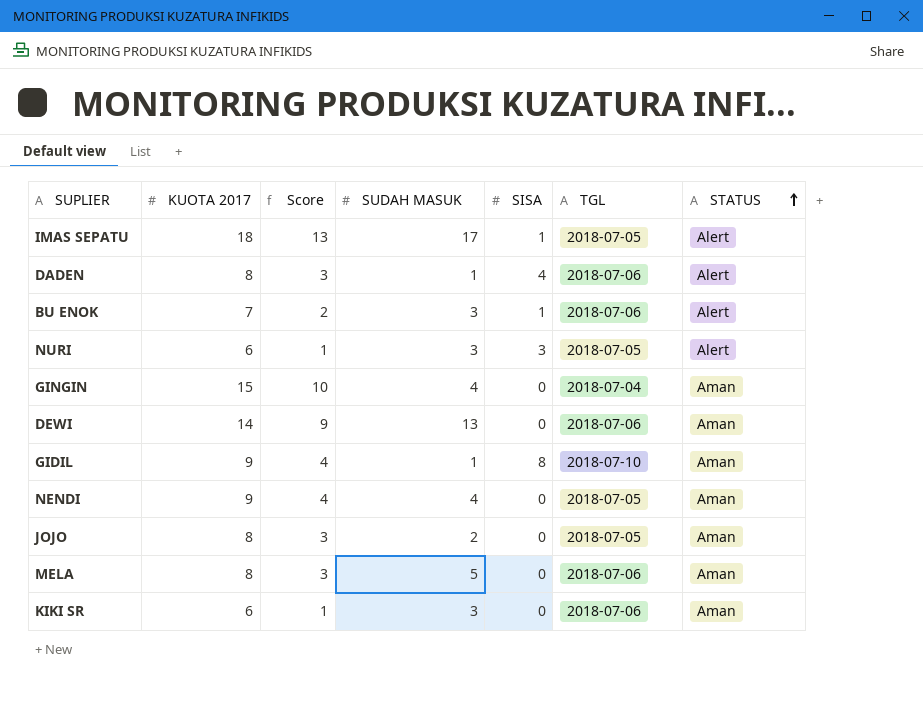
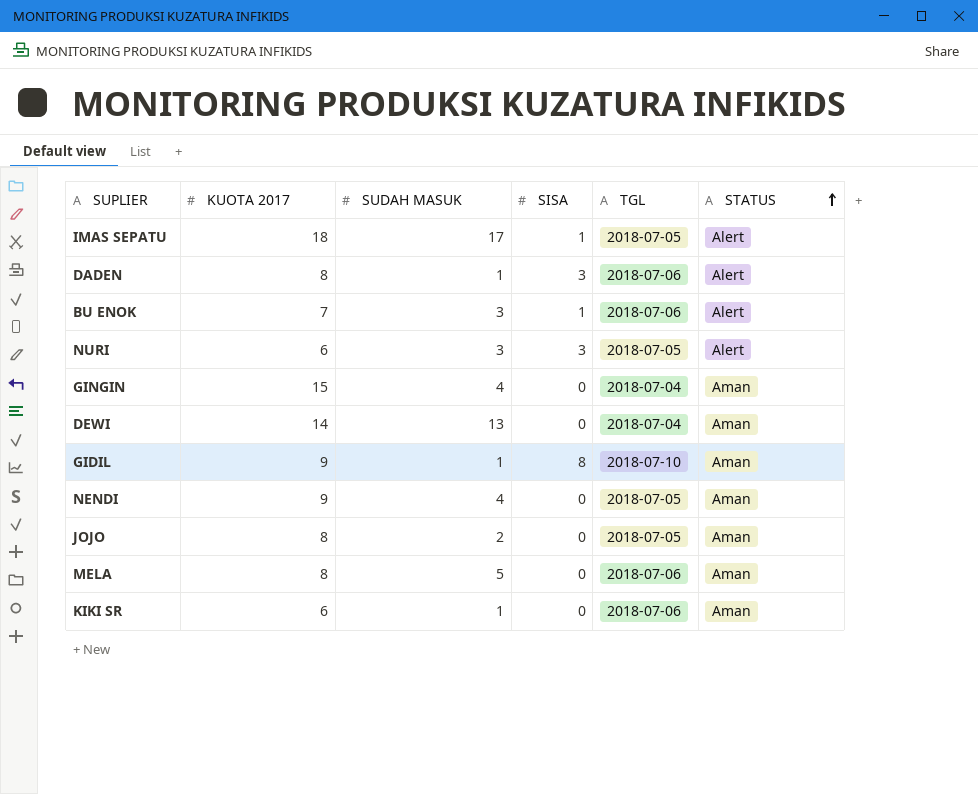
column Score | formula: [KUOTA 2017] - 5 -> none
DADEN | SISA: 4 -> 3
DEWI | TGL: 2018-07-06 -> 2018-07-04
KIKI SR | SUDAH MASUK: 3 -> 1

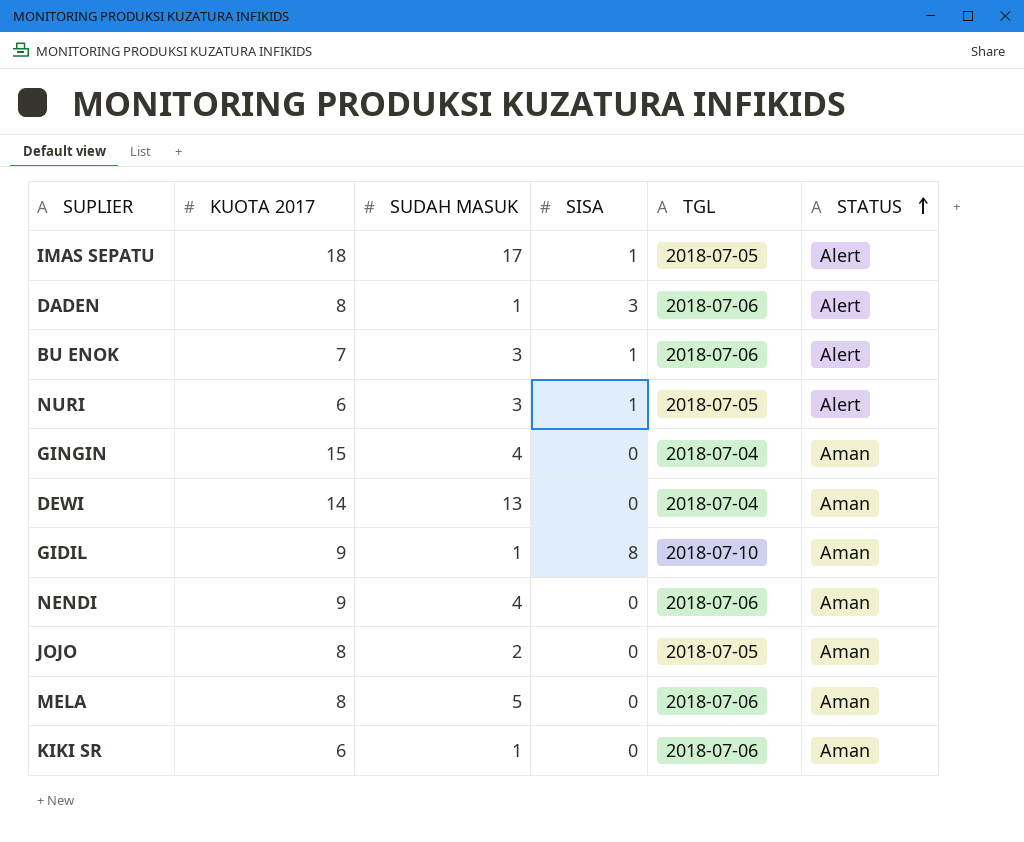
NURI | SISA: 3 -> 1
NENDI | TGL: 2018-07-05 -> 2018-07-06

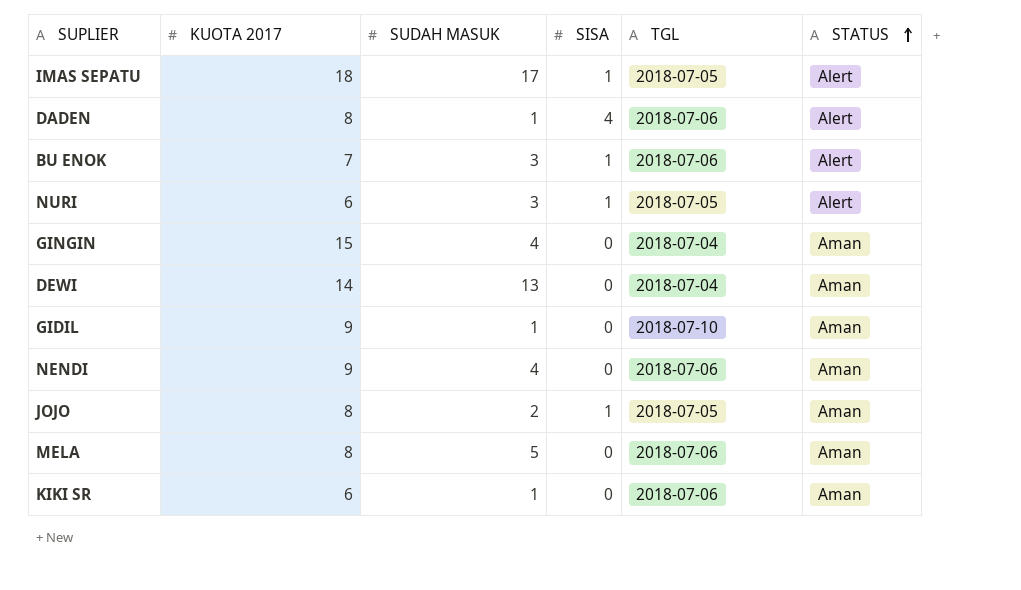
DADEN | SISA: 3 -> 4
GIDIL | SISA: 8 -> 0
JOJO | SISA: 0 -> 1

